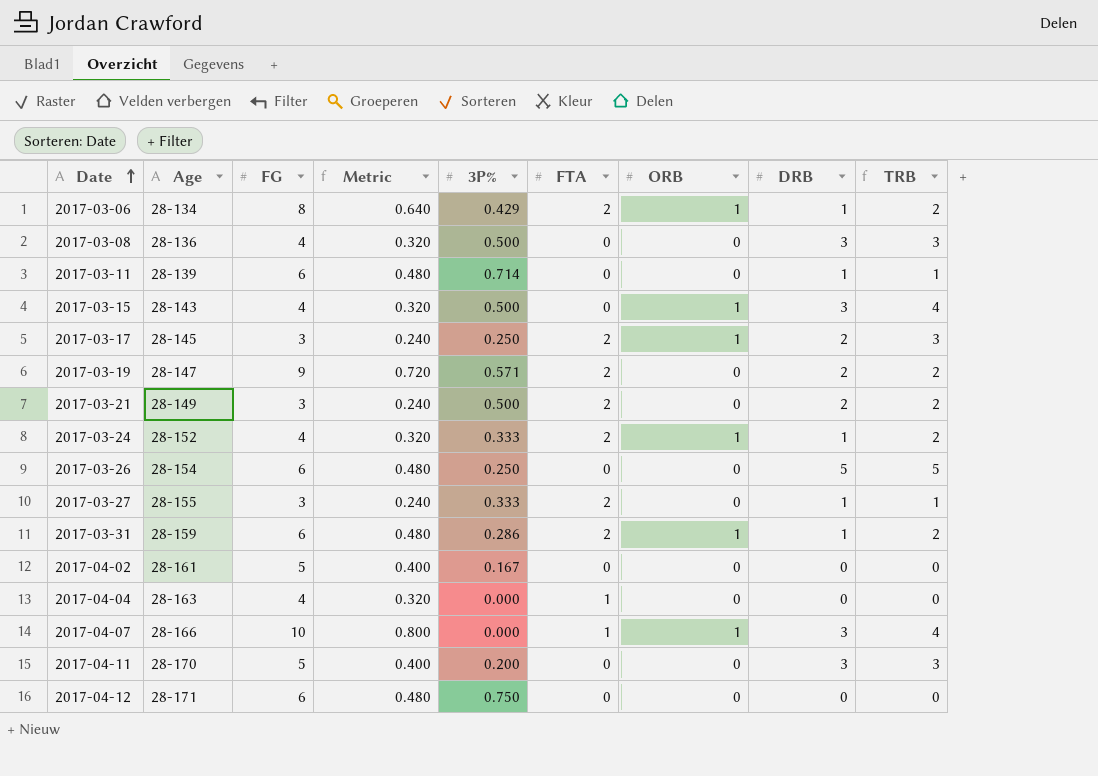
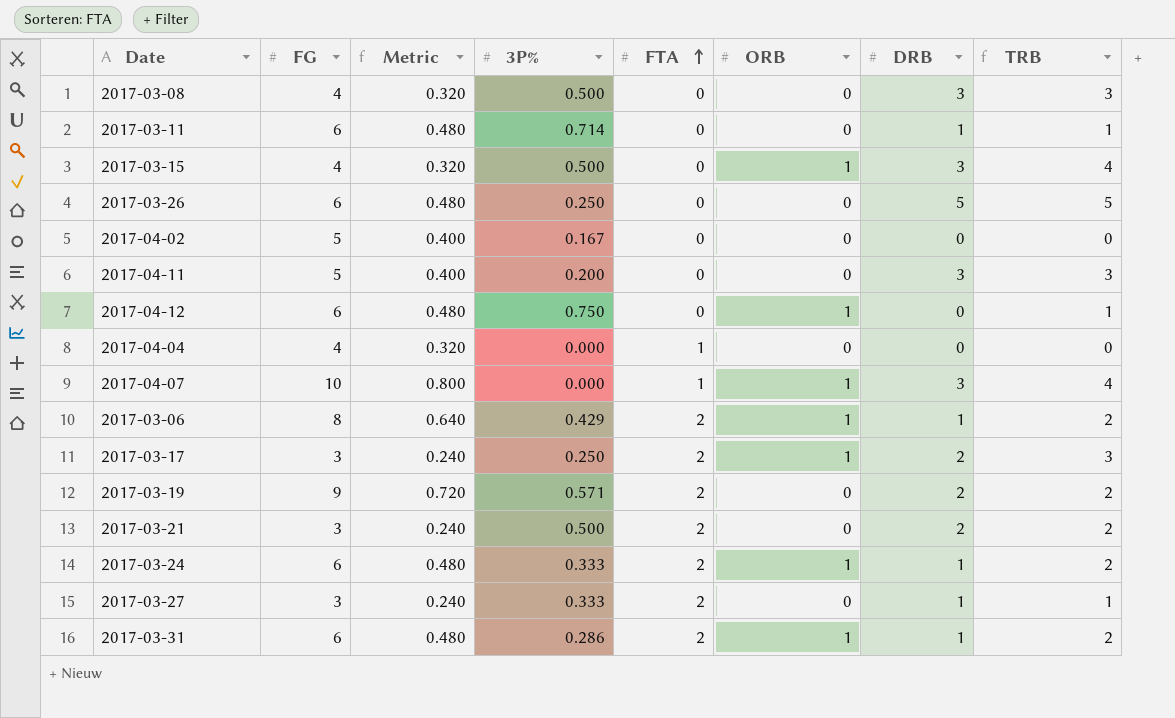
row order: Date ascending -> FTA ascending
column Age | position: 2 -> none
2017-04-12 | ORB: 0 -> 1
2017-04-12 | TRB: 0 -> 1
2017-03-24 | FG: 4 -> 6
2017-03-24 | Metric: 0.320 -> 0.480

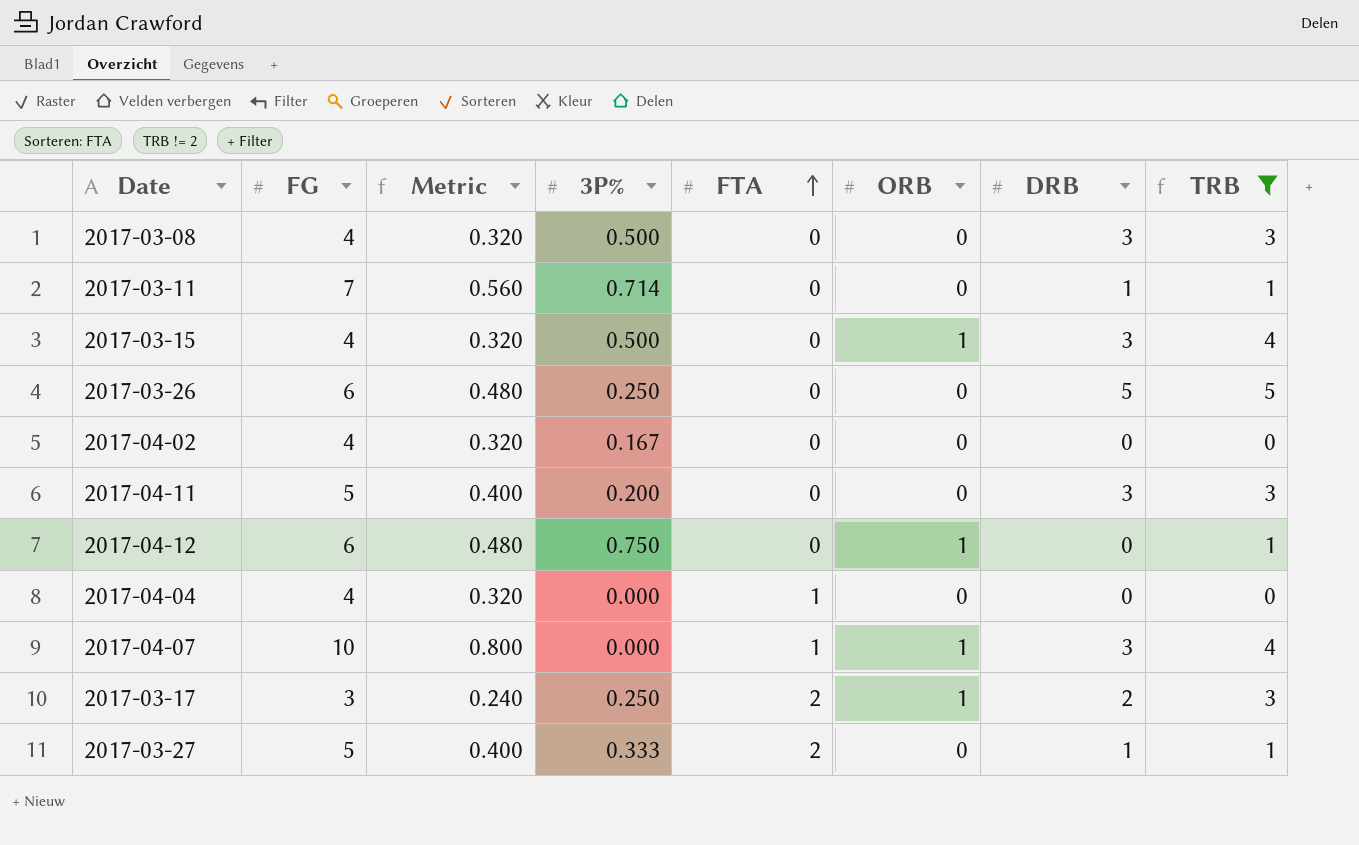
filter: none -> TRB != 2
2017-03-11 | FG: 6 -> 7
2017-03-11 | Metric: 0.480 -> 0.560
2017-04-02 | FG: 5 -> 4
2017-04-02 | Metric: 0.400 -> 0.320
2017-03-27 | FG: 3 -> 5
2017-03-27 | Metric: 0.240 -> 0.400

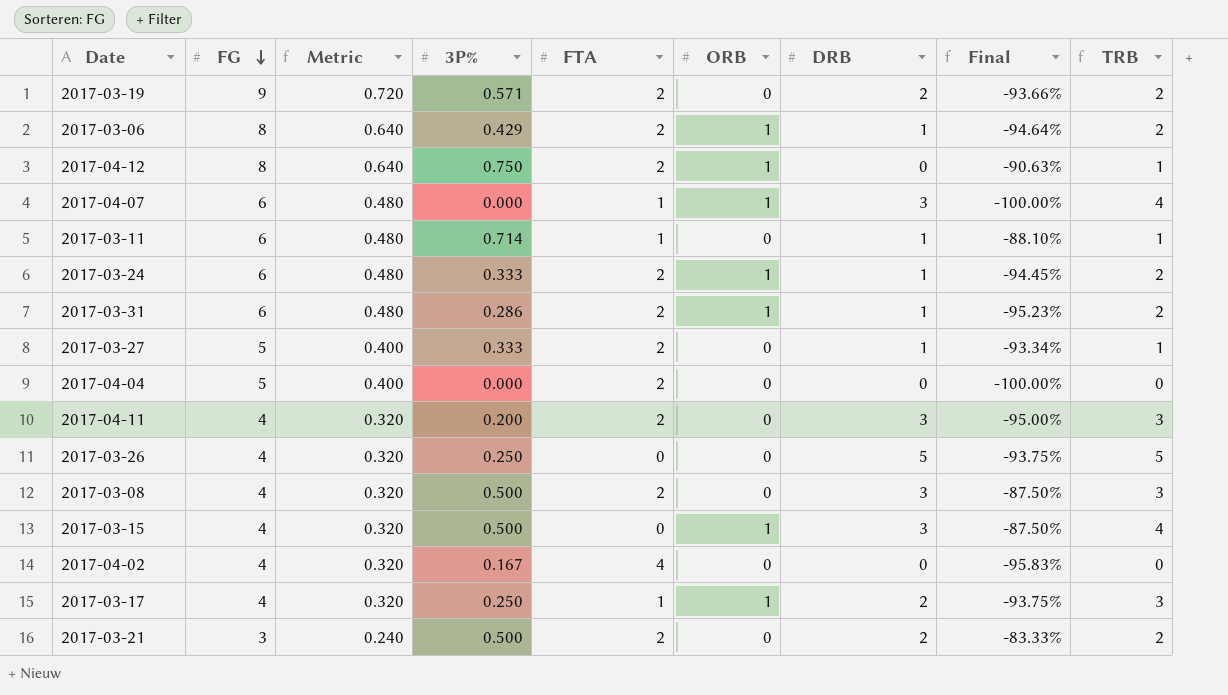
filter: TRB != 2 -> none
row order: FTA ascending -> FG descending
column Final | formula: none -> ([3P%] - [FG]) / [FG]
2017-04-12 | FG: 6 -> 8
2017-04-12 | Metric: 0.480 -> 0.640
2017-04-12 | FTA: 0 -> 2
2017-04-07 | FG: 10 -> 6
2017-04-07 | Metric: 0.800 -> 0.480
2017-03-11 | FG: 7 -> 6
2017-03-11 | Metric: 0.560 -> 0.480
2017-03-11 | FTA: 0 -> 1
2017-04-04 | FG: 4 -> 5
2017-04-04 | Metric: 0.320 -> 0.400
2017-04-04 | FTA: 1 -> 2
2017-04-11 | FG: 5 -> 4
2017-04-11 | Metric: 0.400 -> 0.320
2017-04-11 | FTA: 0 -> 2
2017-03-26 | FG: 6 -> 4
2017-03-26 | Metric: 0.480 -> 0.320
2017-03-08 | FTA: 0 -> 2
2017-04-02 | FTA: 0 -> 4
2017-03-17 | FG: 3 -> 4
2017-03-17 | Metric: 0.240 -> 0.320
2017-03-17 | FTA: 2 -> 1

